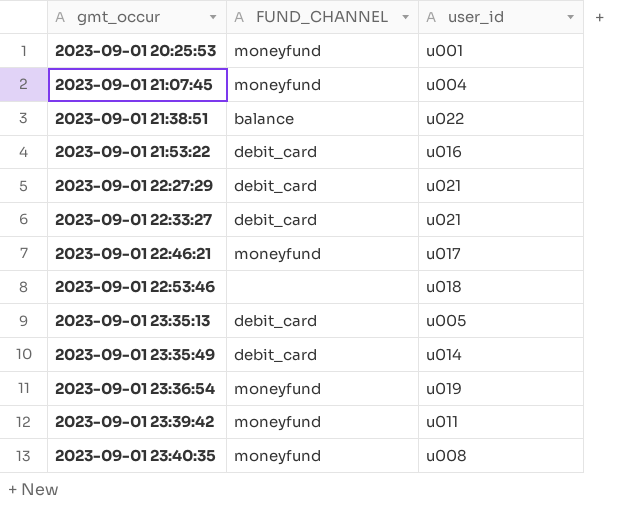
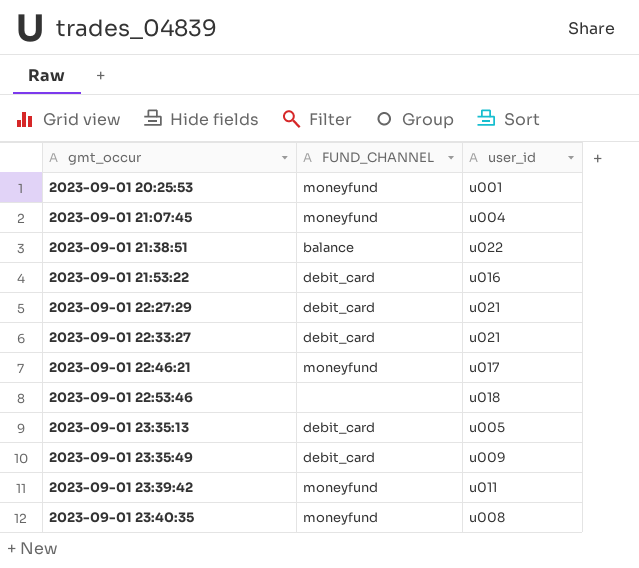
row 2023-09-01 23:36:54: moneyfund | u019 -> none
2023-09-01 23:35:49 | user_id: u014 -> u009

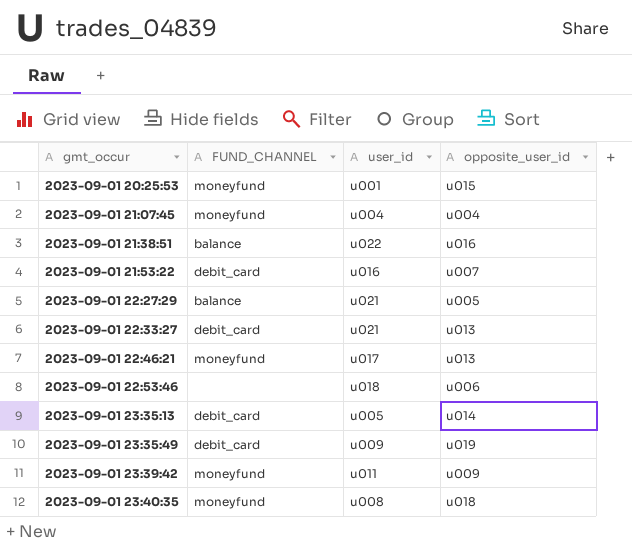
column opposite_user_id | position: none -> 4
2023-09-01 22:27:29 | FUND_CHANNEL: debit_card -> balance

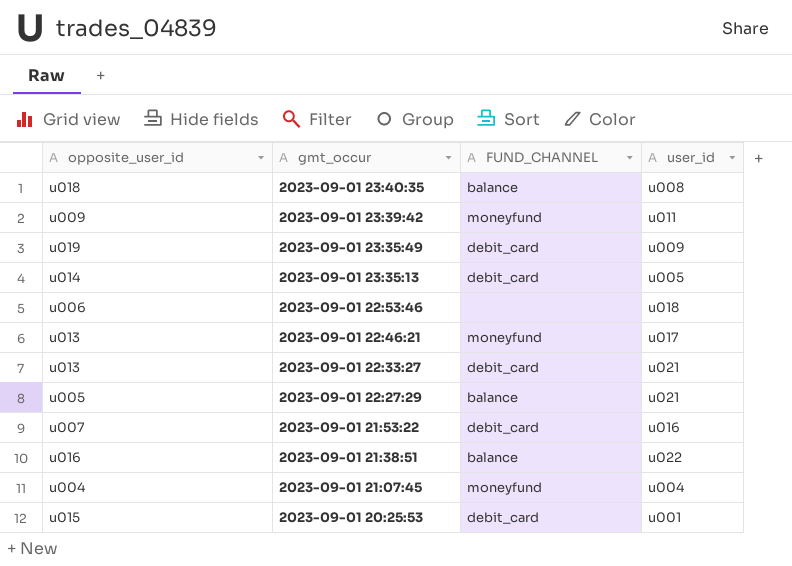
row order: gmt_occur ascending -> gmt_occur descending
column opposite_user_id | position: 4 -> 1
2023-09-01 23:40:35 | FUND_CHANNEL: moneyfund -> balance
2023-09-01 20:25:53 | FUND_CHANNEL: moneyfund -> debit_card

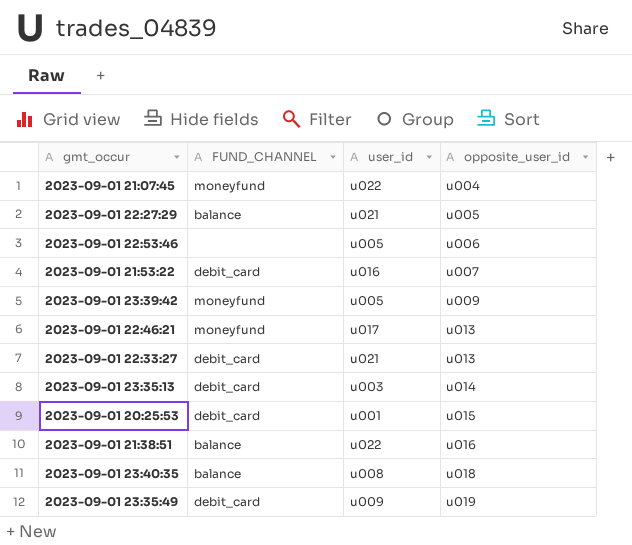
row order: gmt_occur descending -> opposite_user_id ascending
column opposite_user_id | position: 1 -> 4
2023-09-01 21:07:45 | user_id: u004 -> u022
2023-09-01 22:53:46 | user_id: u018 -> u005
2023-09-01 23:39:42 | user_id: u011 -> u005
2023-09-01 23:35:13 | user_id: u005 -> u003

